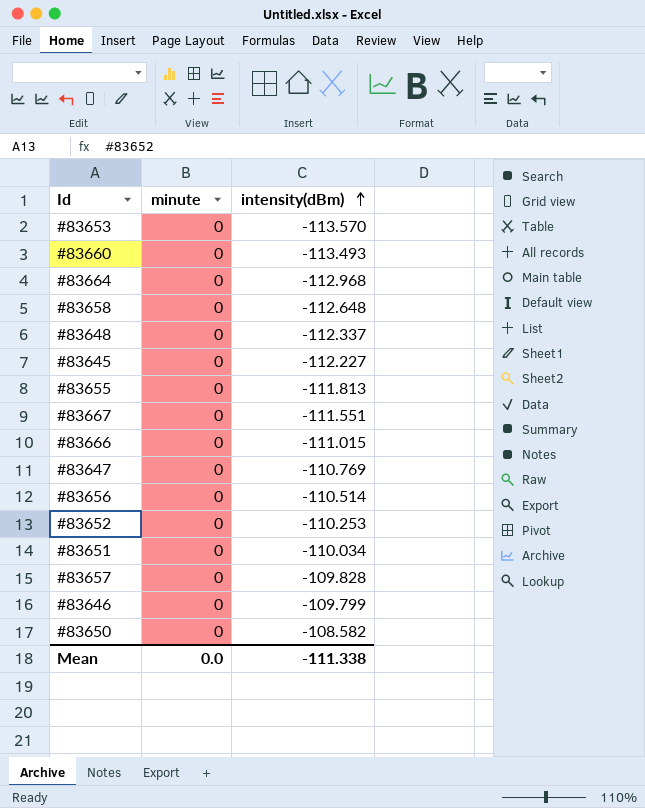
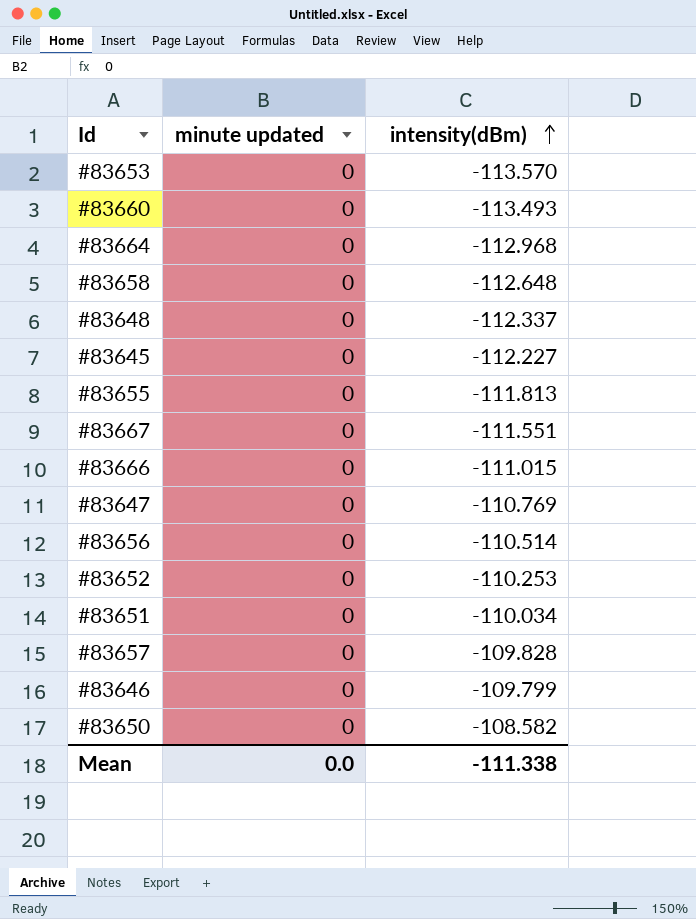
column name: minute -> minute updated

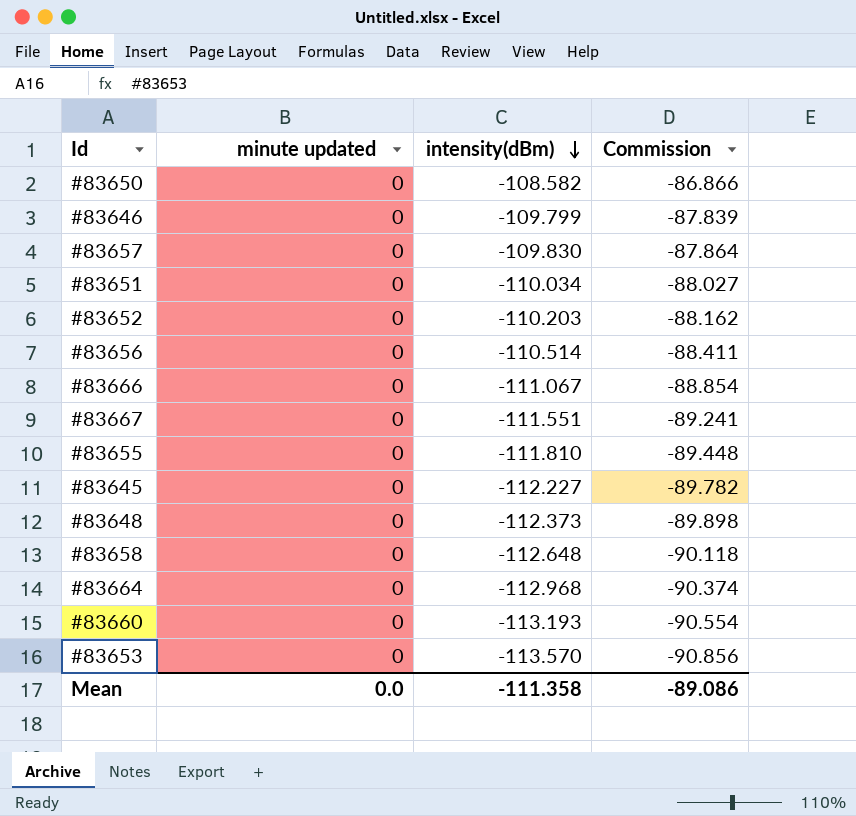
row order: intensity(dBm) ascending -> intensity(dBm) descending
column Commission | formula: none -> [intensity(dBm)] * 0.8
row #83647: 0 | -110.769 -> none
#83657 | intensity(dBm): -109.828 -> -109.830
#83652 | intensity(dBm): -110.253 -> -110.203
#83666 | intensity(dBm): -111.015 -> -111.067
#83655 | intensity(dBm): -111.813 -> -111.810
#83648 | intensity(dBm): -112.337 -> -112.373
#83660 | intensity(dBm): -113.493 -> -113.193
Mean | intensity(dBm): -111.338 -> -111.358

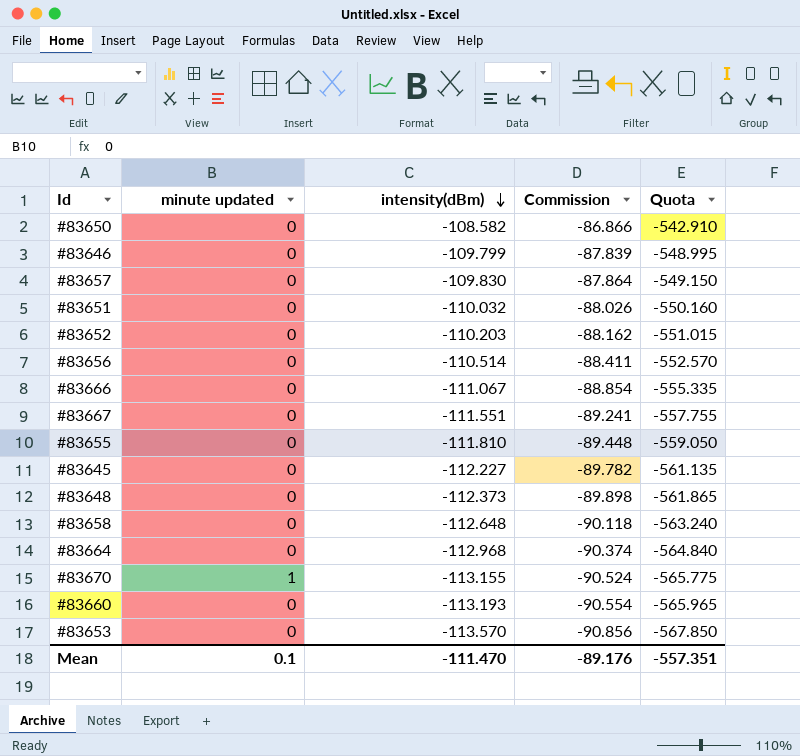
column Quota | formula: none -> [intensity(dBm)] * 5
#83651 | intensity(dBm): -110.034 -> -110.032
#83651 | Commission: -88.027 -> -88.026
row #83670: none -> 1 | -113.155 | -90.524 | -565.775
Mean | minute updated: 0.0 -> 0.1
Mean | intensity(dBm): -111.358 -> -111.470
Mean | Commission: -89.086 -> -89.176

